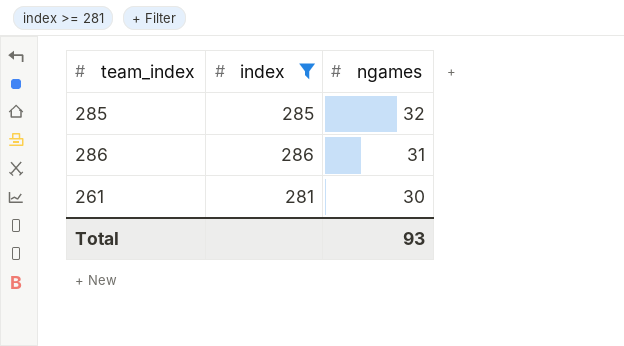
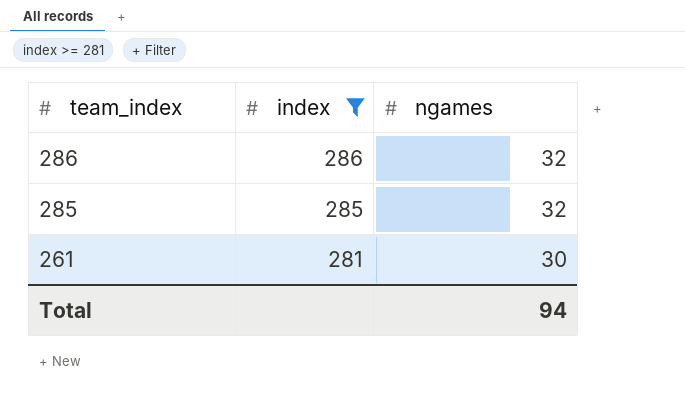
row order: ngames descending -> team_index descending
286 | ngames: 31 -> 32
Total | ngames: 93 -> 94

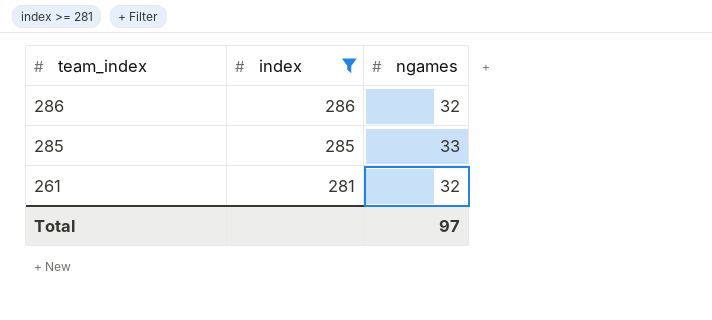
285 | ngames: 32 -> 33
261 | ngames: 30 -> 32
Total | ngames: 94 -> 97

